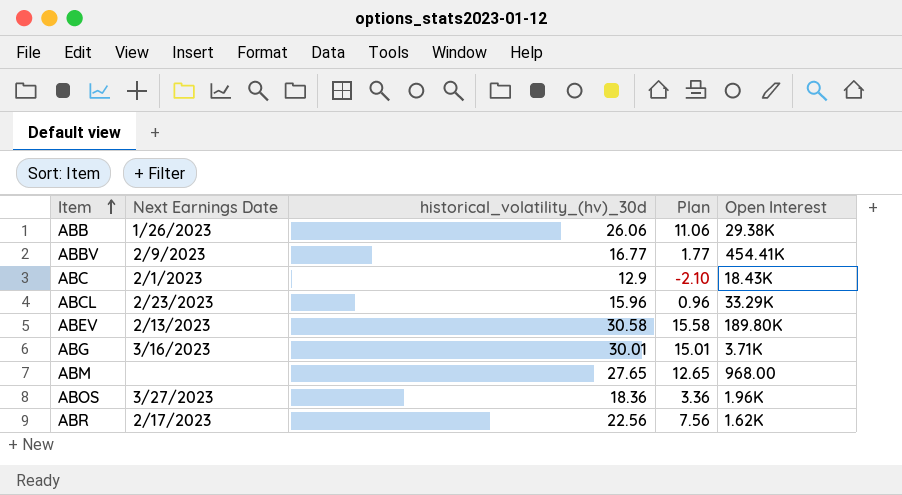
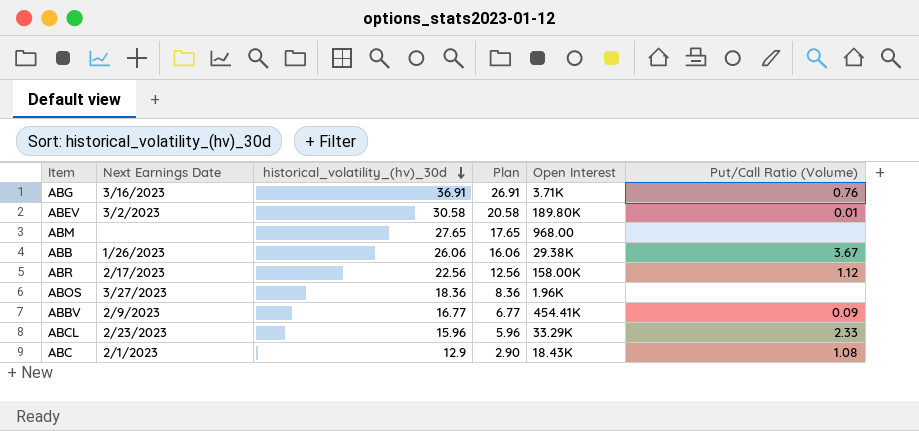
row order: Item ascending -> historical_volatility_(hv)_30d descending
column Plan | formula: [historical_volatility_(hv)_30d] - 15 -> [historical_volatility_(hv)_30d] - 10
column Put/Call Ratio (Volume) | position: none -> 6
ABG | historical_volatility_(hv)_30d: 30.01 -> 36.91
ABEV | Next Earnings Date: 2/13/2023 -> 3/2/2023
ABR | Open Interest: 1.62K -> 158.00K

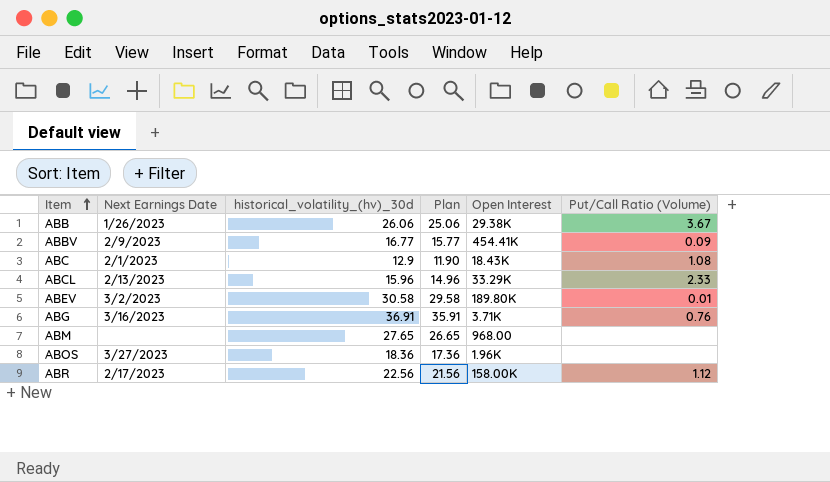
row order: historical_volatility_(hv)_30d descending -> Item ascending
column Plan | formula: [historical_volatility_(hv)_30d] - 10 -> [historical_volatility_(hv)_30d] - 1
ABCL | Next Earnings Date: 2/23/2023 -> 2/13/2023

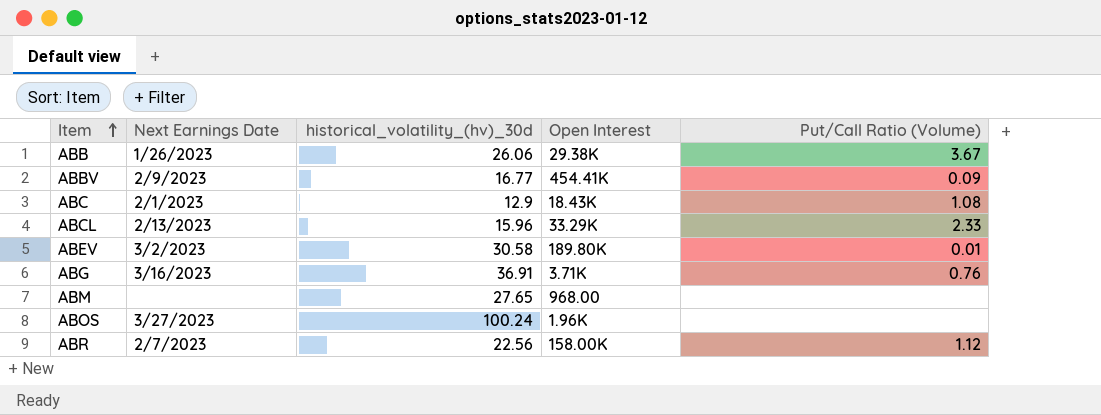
column Plan | formula: [historical_volatility_(hv)_30d] - 1 -> none
ABOS | historical_volatility_(hv)_30d: 18.36 -> 100.24
ABR | Next Earnings Date: 2/17/2023 -> 2/7/2023

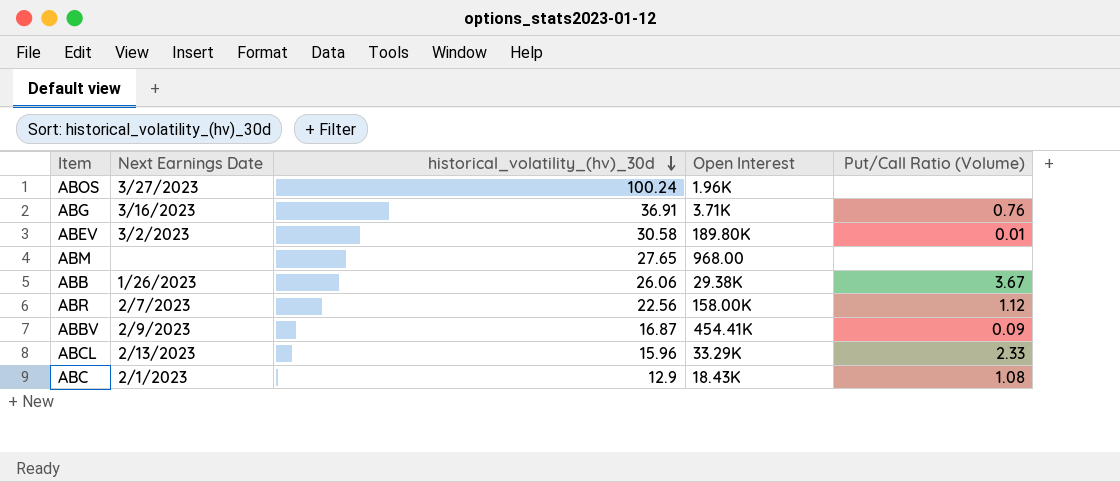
row order: Item ascending -> historical_volatility_(hv)_30d descending
ABBV | historical_volatility_(hv)_30d: 16.77 -> 16.87

